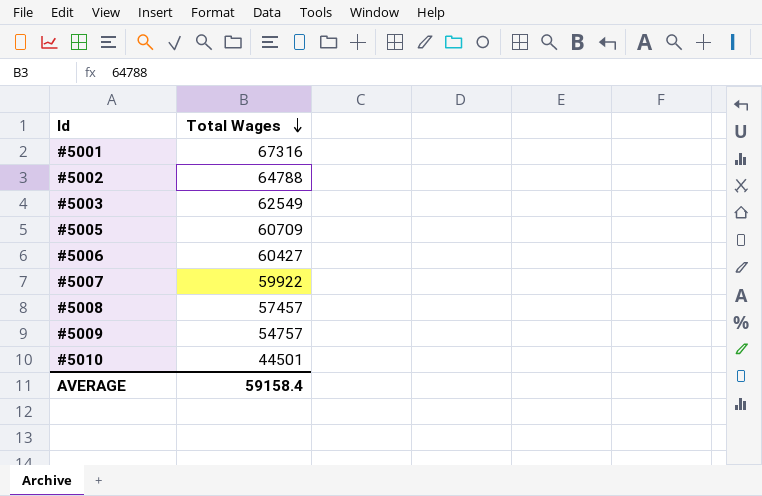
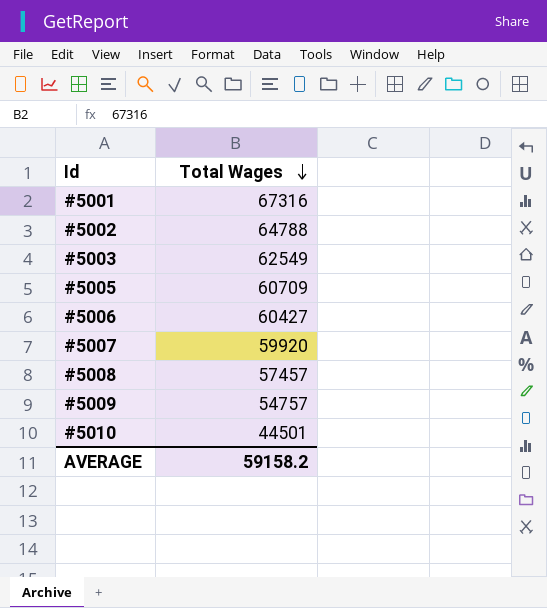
#5007 | Total Wages: 59922 -> 59920
AVERAGE | Total Wages: 59158.4 -> 59158.2

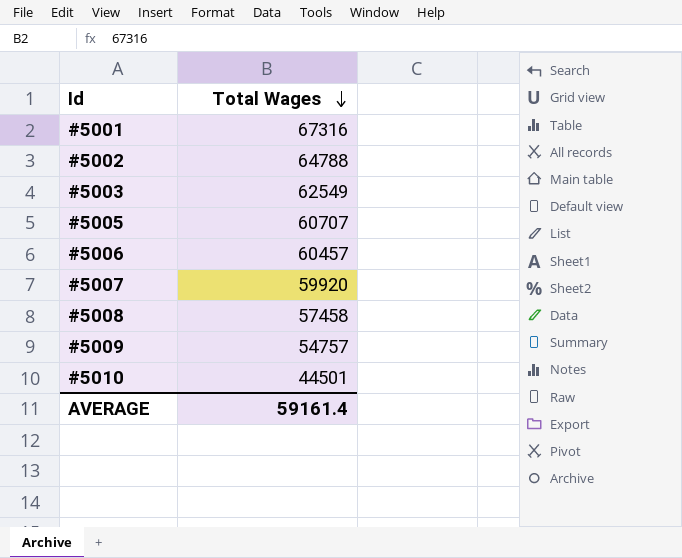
#5005 | Total Wages: 60709 -> 60707
#5006 | Total Wages: 60427 -> 60457
#5008 | Total Wages: 57457 -> 57458
AVERAGE | Total Wages: 59158.2 -> 59161.4

